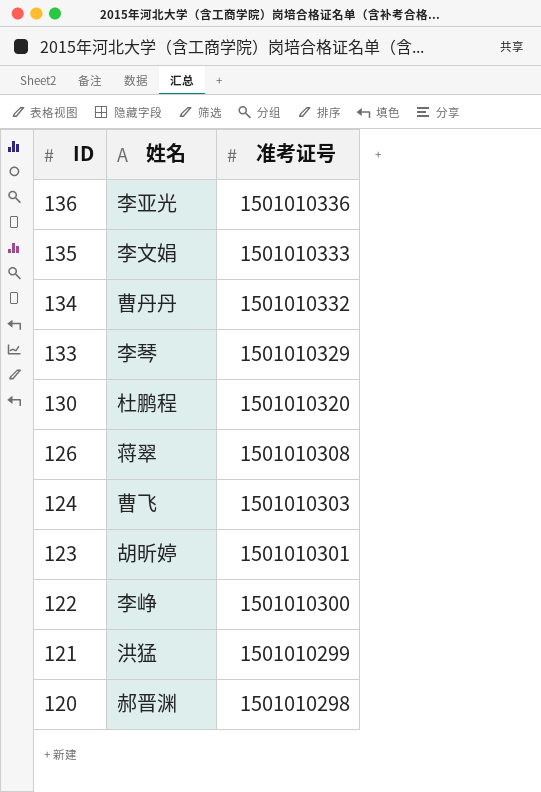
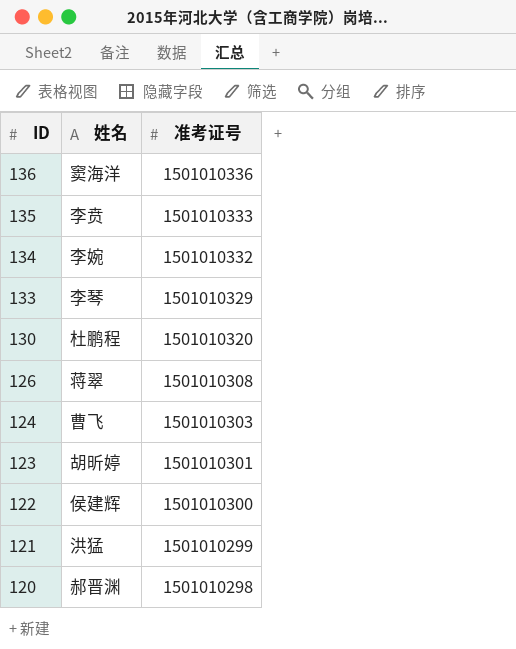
136 | 姓名: 李亚光 -> 窦海洋
135 | 姓名: 李文娟 -> 李贲
134 | 姓名: 曹丹丹 -> 李婉
122 | 姓名: 李峥 -> 侯建辉

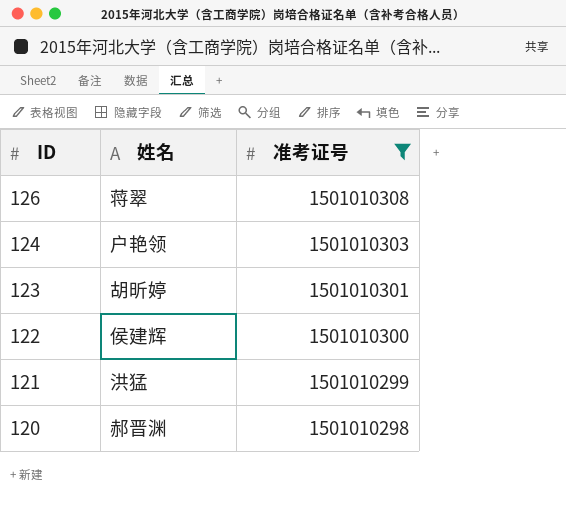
filter: none -> 准考证号 <= 1501010308
124 | 姓名: 曹飞 -> 户艳领

